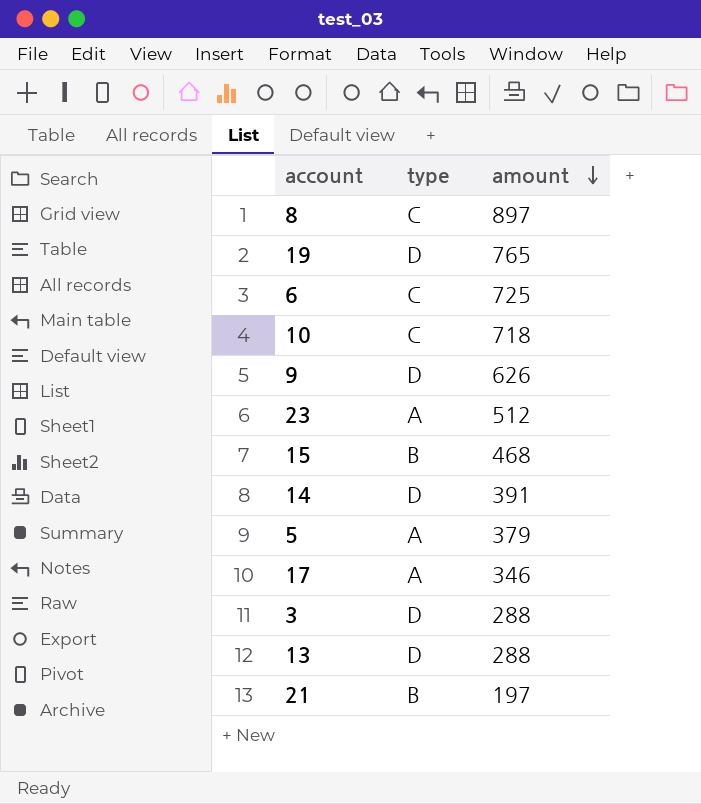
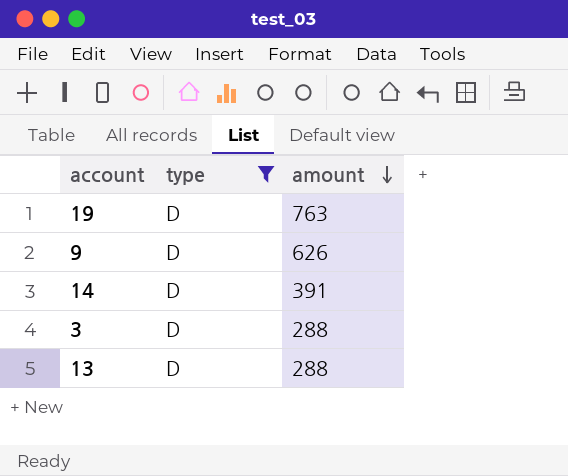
filter: none -> type = D
19 | amount: 765 -> 763

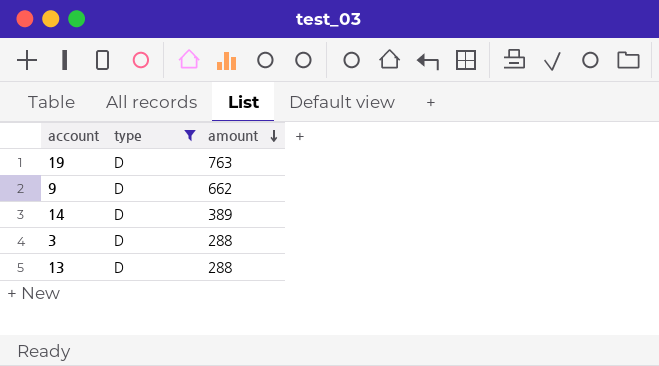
9 | amount: 626 -> 662
14 | amount: 391 -> 389

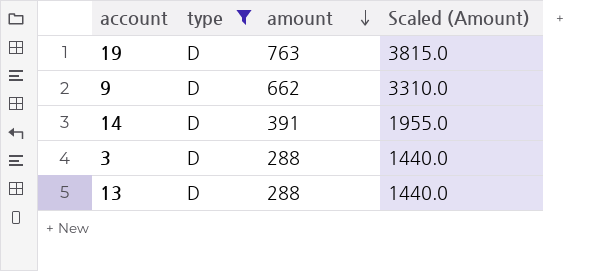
column Scaled (Amount) | formula: none -> [amount] * 5
14 | amount: 389 -> 391

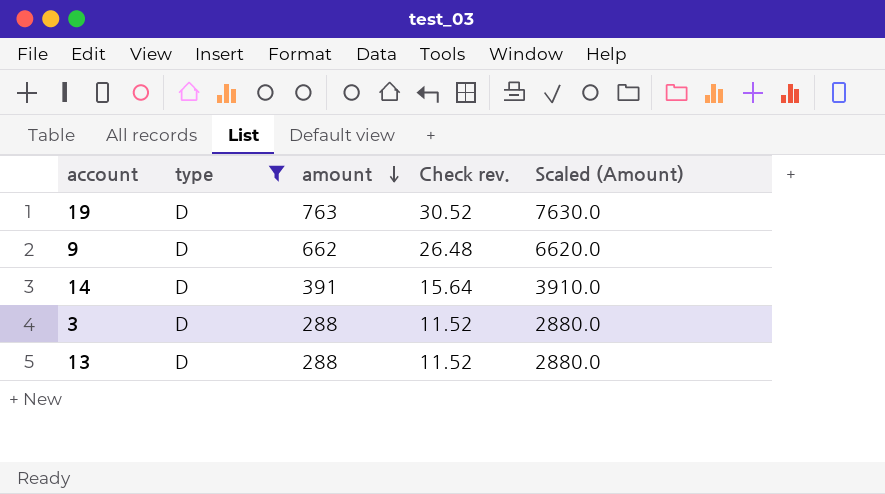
column Check rev. | formula: none -> [amount] * 0.04
column Scaled (Amount) | formula: [amount] * 5 -> [amount] * 10

